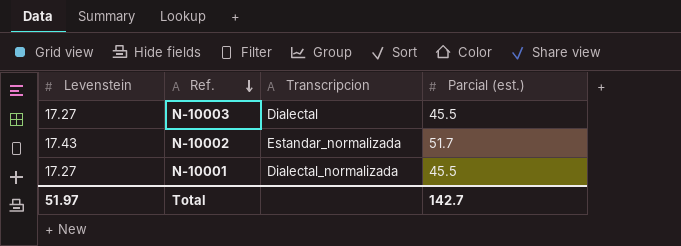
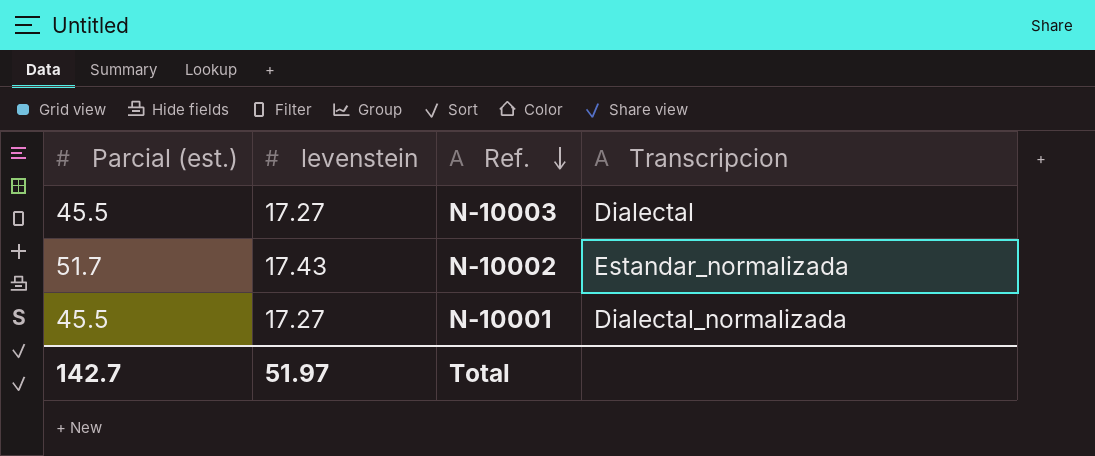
column Parcial (est.) | position: 4 -> 1
column name: Levenstein -> levenstein

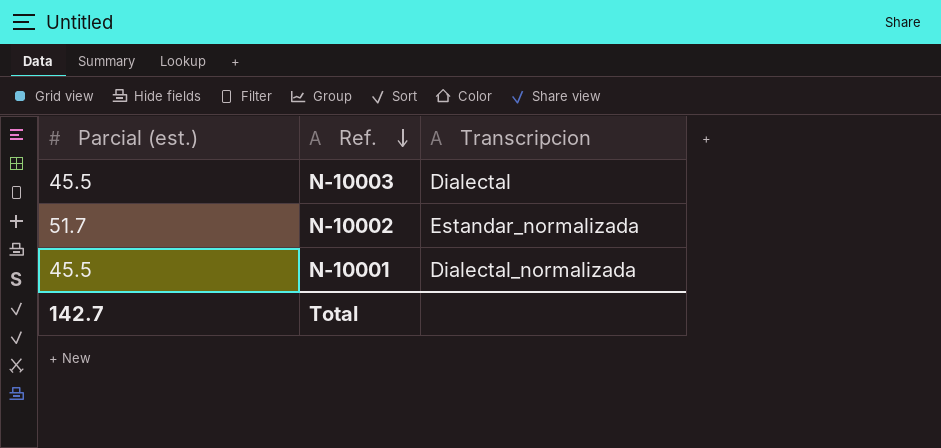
column levenstein | position: 2 -> none

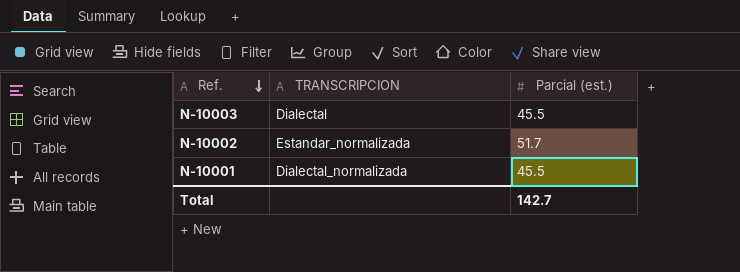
column name: Transcripcion -> TRANSCRIPCION
column Parcial (est.) | position: 1 -> 3

